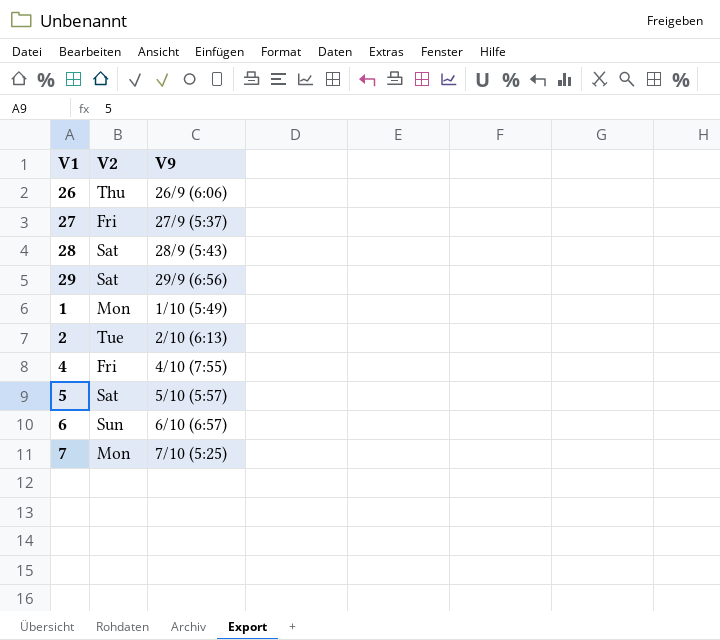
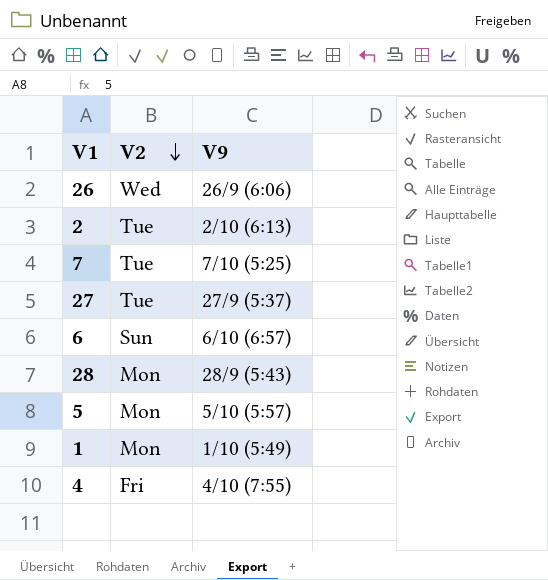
row order: none -> V2 descending
row 29: Sat | 29/9 (6:56) -> none
26 | V2: Thu -> Wed
7 | V2: Mon -> Tue
27 | V2: Fri -> Tue
28 | V2: Sat -> Mon
5 | V2: Sat -> Mon

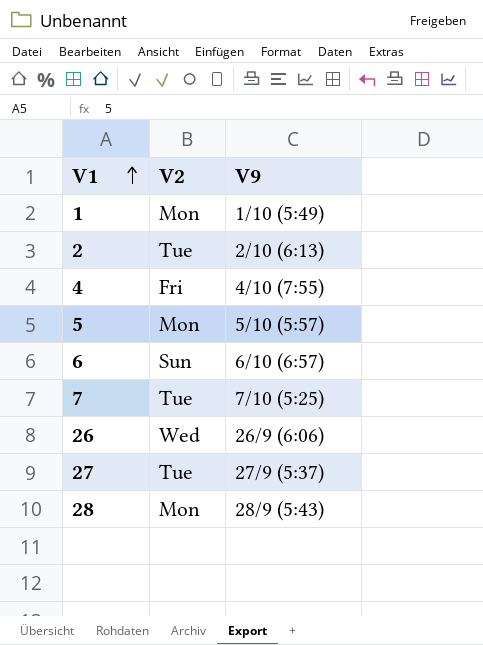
row order: V2 descending -> V1 ascending

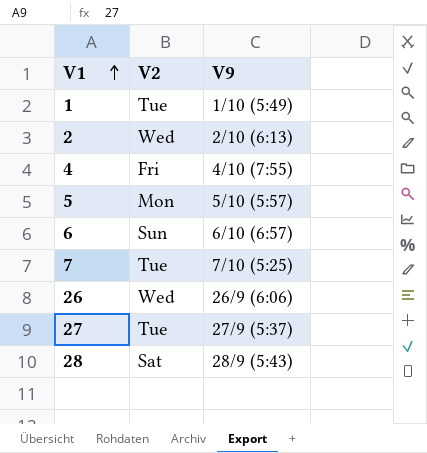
1 | V2: Mon -> Tue
2 | V2: Tue -> Wed
28 | V2: Mon -> Sat

